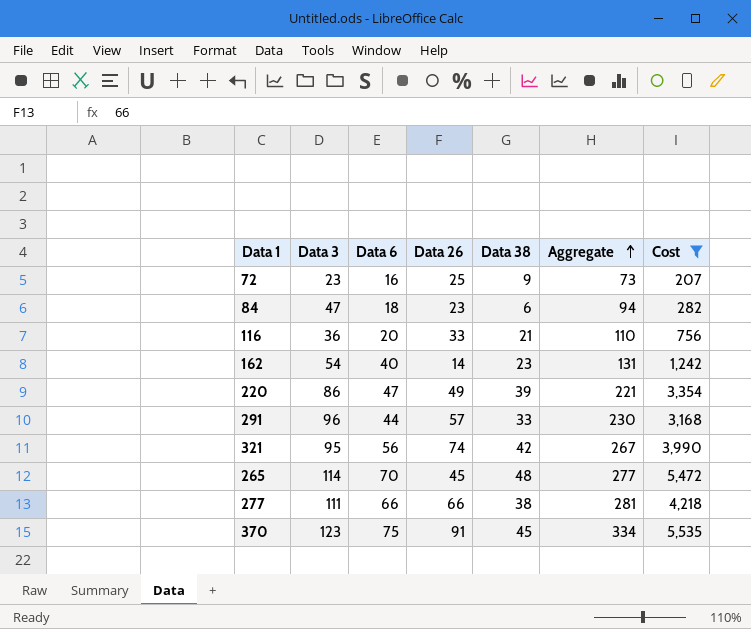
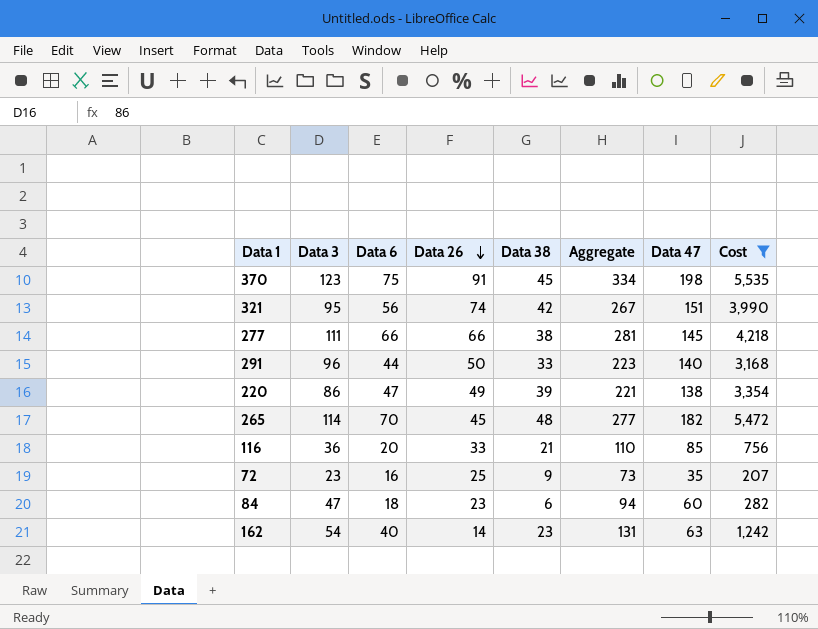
row order: Aggregate ascending -> Data 26 descending
column Data 47 | position: none -> 7
291 | Data 26: 57 -> 50
291 | Aggregate: 230 -> 223

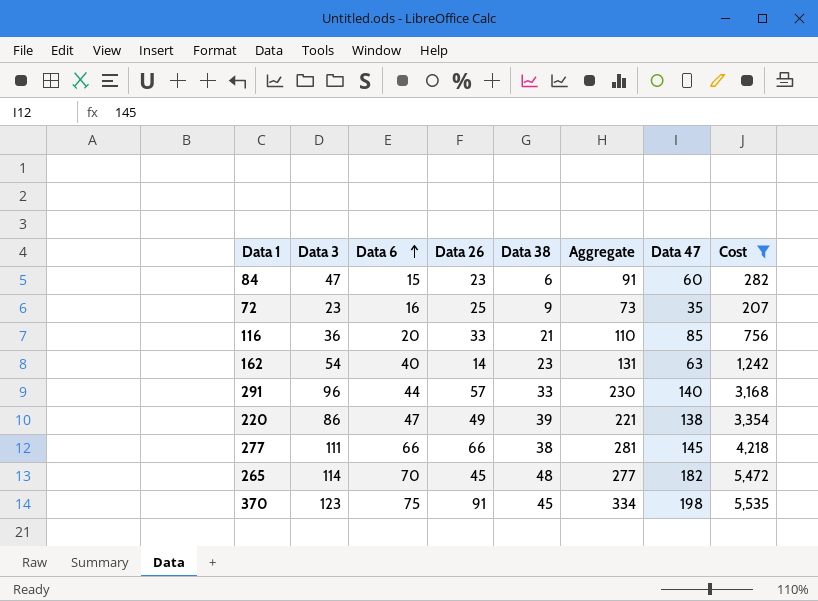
row order: Data 26 descending -> Data 6 ascending
row 321: 95 | 56 | 74 | 42 | 267 | 151 | 3,990 -> none
84 | Data 6: 18 -> 15
84 | Aggregate: 94 -> 91
291 | Data 26: 50 -> 57
291 | Aggregate: 223 -> 230

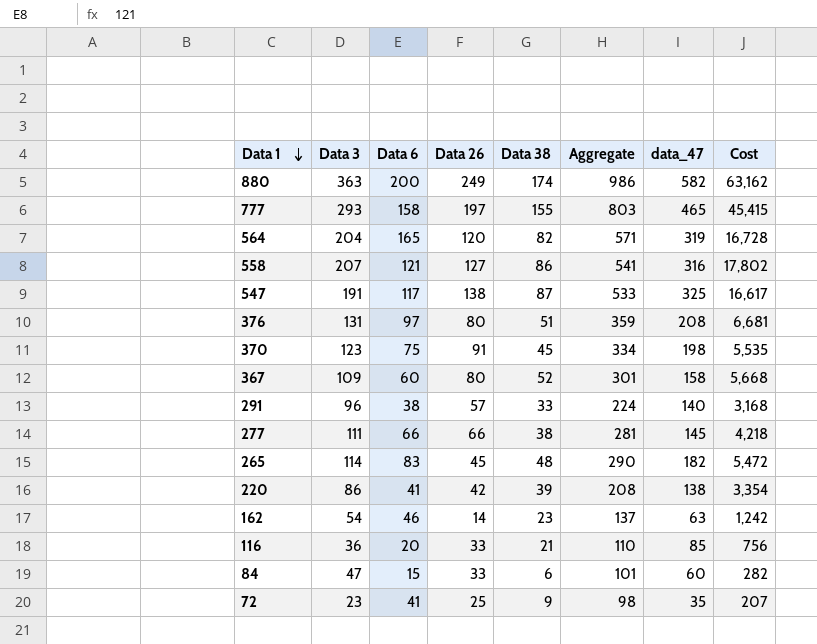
filter: Cost <= 5,535 -> none
row order: Data 6 ascending -> Data 1 descending
column name: Data 47 -> data_47
291 | Data 6: 44 -> 38
291 | Aggregate: 230 -> 224
265 | Data 6: 70 -> 83
265 | Aggregate: 277 -> 290
220 | Data 6: 47 -> 41
220 | Data 26: 49 -> 42
220 | Aggregate: 221 -> 208
162 | Data 6: 40 -> 46
162 | Aggregate: 131 -> 137
84 | Data 26: 23 -> 33
84 | Aggregate: 91 -> 101
72 | Data 6: 16 -> 41
72 | Aggregate: 73 -> 98

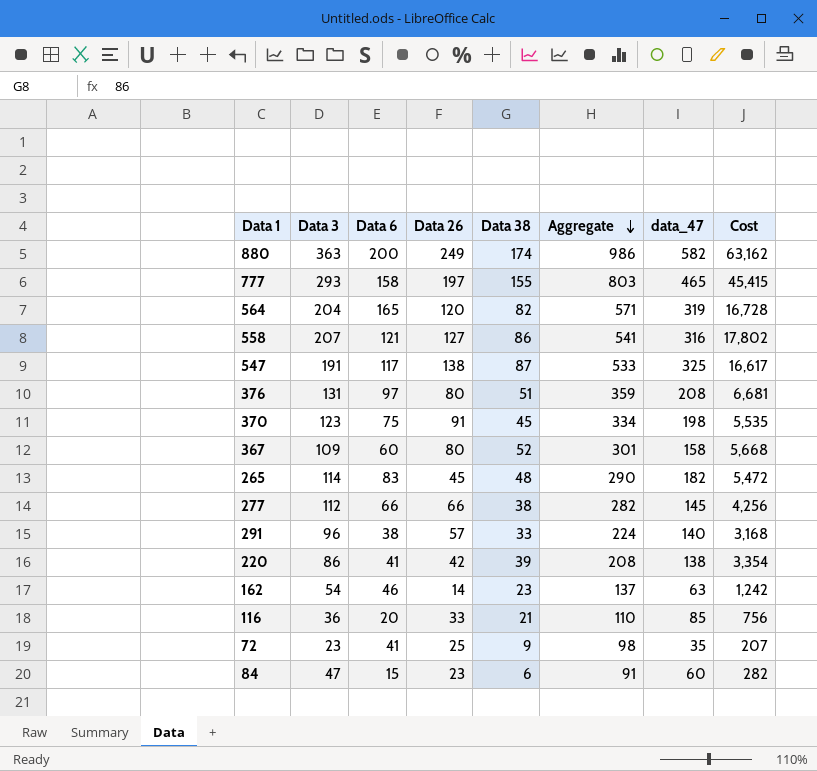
row order: Data 1 descending -> Aggregate descending
277 | Data 3: 111 -> 112
277 | Aggregate: 281 -> 282
277 | Cost: 4,218 -> 4,256
84 | Data 26: 33 -> 23
84 | Aggregate: 101 -> 91

